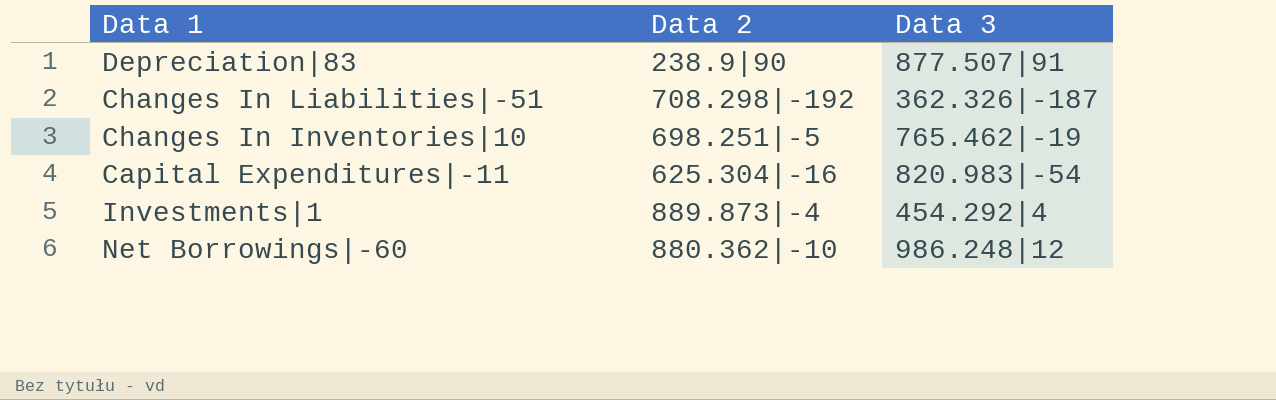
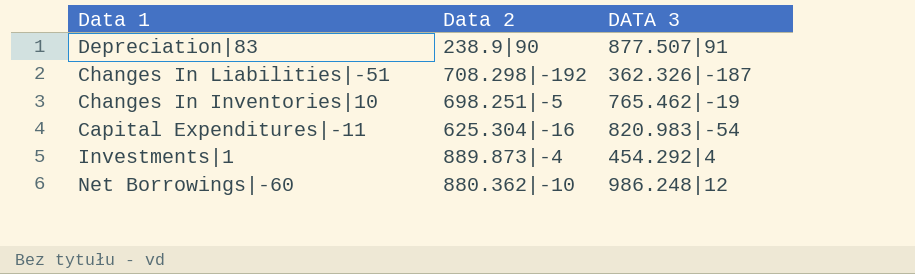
column name: Data 3 -> DATA 3

